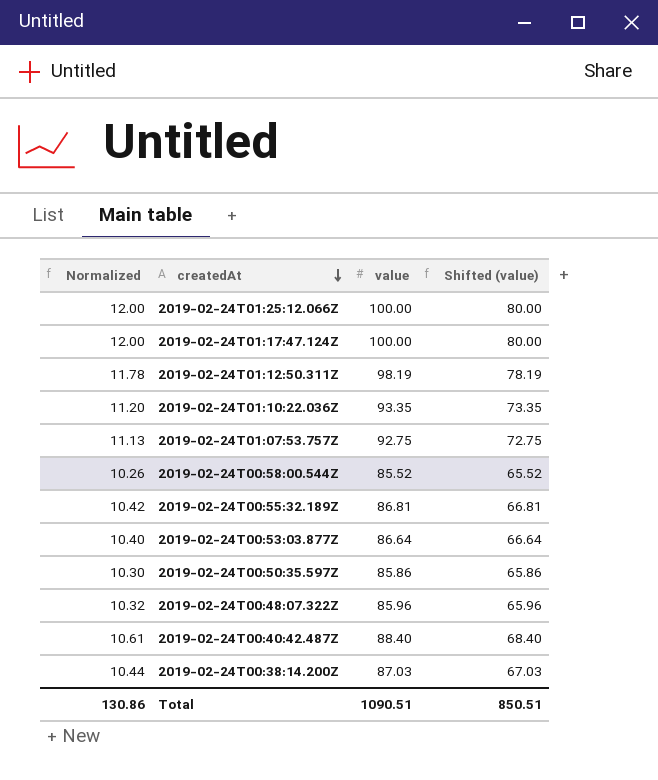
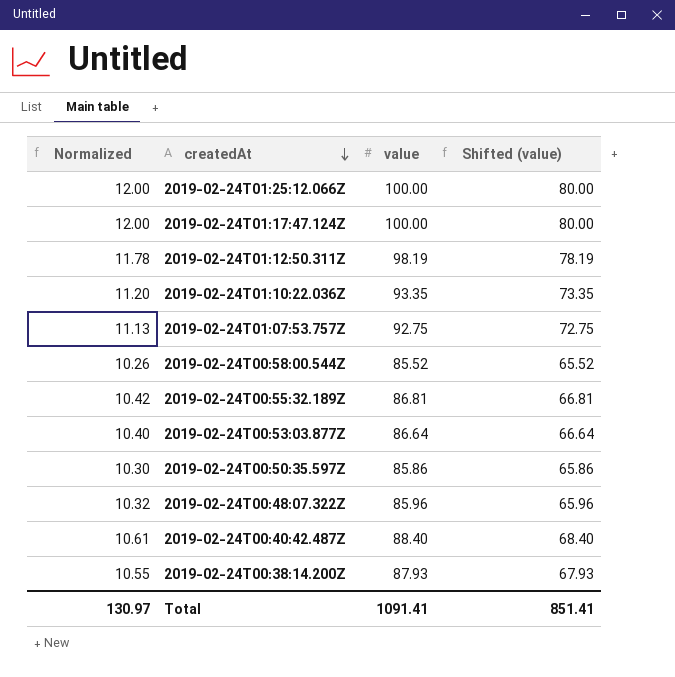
2019-02-24T00:38:14.200Z | Normalized: 10.44 -> 10.55
2019-02-24T00:38:14.200Z | value: 87.03 -> 87.93
2019-02-24T00:38:14.200Z | Shifted (value): 67.03 -> 67.93
Total | Normalized: 130.86 -> 130.97
Total | value: 1090.51 -> 1091.41
Total | Shifted (value): 850.51 -> 851.41

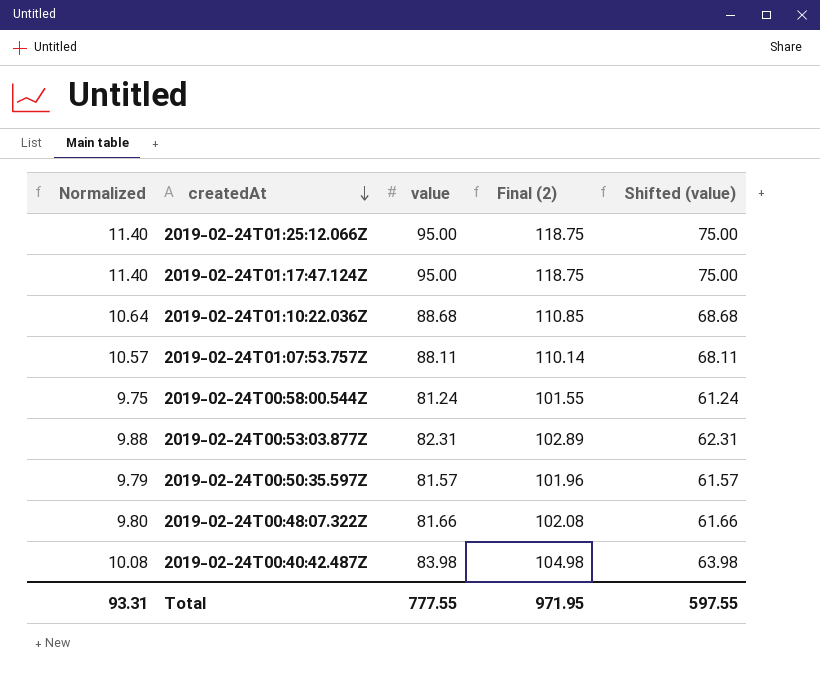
column Final (2) | formula: none -> [value] * 1.25
row 2019-02-24T01:12:50.311Z: 11.78 | 98.19 | 78.19 -> none
row 2019-02-24T00:55:32.189Z: 10.42 | 86.81 | 66.81 -> none
row 2019-02-24T00:38:14.200Z: 10.55 | 87.93 | 67.93 -> none
2019-02-24T01:25:12.066Z | Normalized: 12.00 -> 11.40
2019-02-24T01:25:12.066Z | value: 100.00 -> 95.00
2019-02-24T01:25:12.066Z | Shifted (value): 80.00 -> 75.00
2019-02-24T01:17:47.124Z | Normalized: 12.00 -> 11.40
2019-02-24T01:17:47.124Z | value: 100.00 -> 95.00
2019-02-24T01:17:47.124Z | Shifted (value): 80.00 -> 75.00
2019-02-24T01:10:22.036Z | Normalized: 11.20 -> 10.64
2019-02-24T01:10:22.036Z | value: 93.35 -> 88.68
2019-02-24T01:10:22.036Z | Shifted (value): 73.35 -> 68.68
2019-02-24T01:07:53.757Z | Normalized: 11.13 -> 10.57
2019-02-24T01:07:53.757Z | value: 92.75 -> 88.11
2019-02-24T01:07:53.757Z | Shifted (value): 72.75 -> 68.11
2019-02-24T00:58:00.544Z | Normalized: 10.26 -> 9.75
2019-02-24T00:58:00.544Z | value: 85.52 -> 81.24
2019-02-24T00:58:00.544Z | Shifted (value): 65.52 -> 61.24
2019-02-24T00:53:03.877Z | Normalized: 10.40 -> 9.88
2019-02-24T00:53:03.877Z | value: 86.64 -> 82.31
2019-02-24T00:53:03.877Z | Shifted (value): 66.64 -> 62.31
2019-02-24T00:50:35.597Z | Normalized: 10.30 -> 9.79
2019-02-24T00:50:35.597Z | value: 85.86 -> 81.57
2019-02-24T00:50:35.597Z | Shifted (value): 65.86 -> 61.57
2019-02-24T00:48:07.322Z | Normalized: 10.32 -> 9.80
2019-02-24T00:48:07.322Z | value: 85.96 -> 81.66
2019-02-24T00:48:07.322Z | Shifted (value): 65.96 -> 61.66
2019-02-24T00:40:42.487Z | Normalized: 10.61 -> 10.08
2019-02-24T00:40:42.487Z | value: 88.40 -> 83.98
2019-02-24T00:40:42.487Z | Shifted (value): 68.40 -> 63.98
Total | Normalized: 130.97 -> 93.31
Total | value: 1091.41 -> 777.55
Total | Shifted (value): 851.41 -> 597.55

